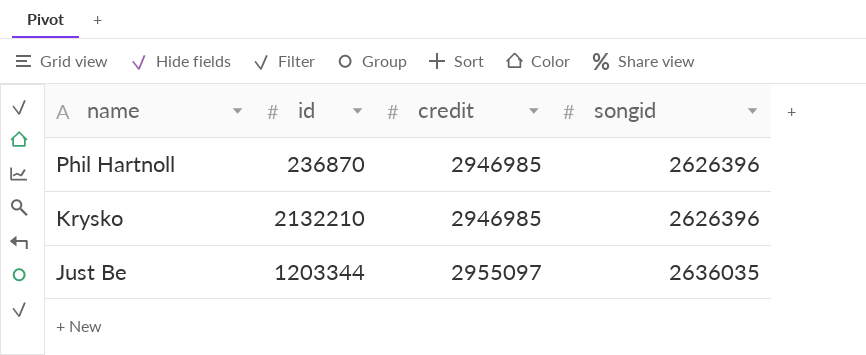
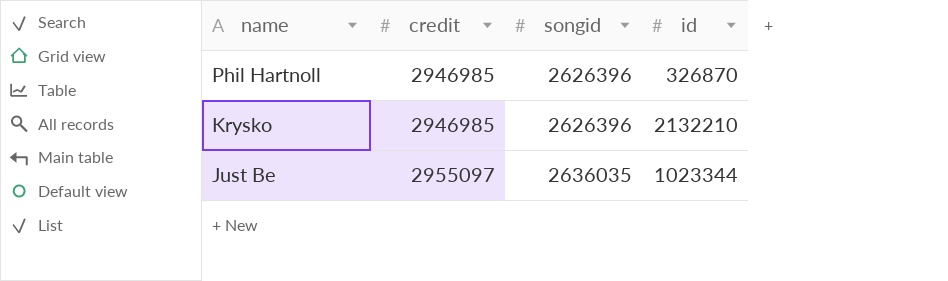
column id | position: 2 -> 4
Phil Hartnoll | id: 236870 -> 326870
Just Be | id: 1203344 -> 1023344

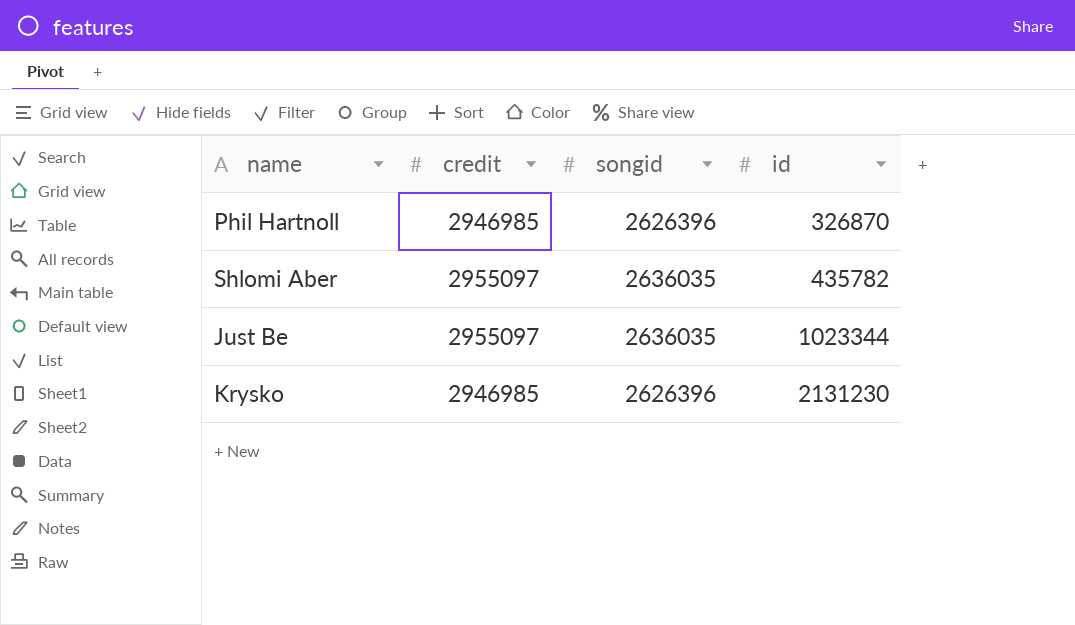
row order: name descending -> id ascending
row Shlomi Aber: none -> 2955097 | 2636035 | 435782
Krysko | id: 2132210 -> 2131230

